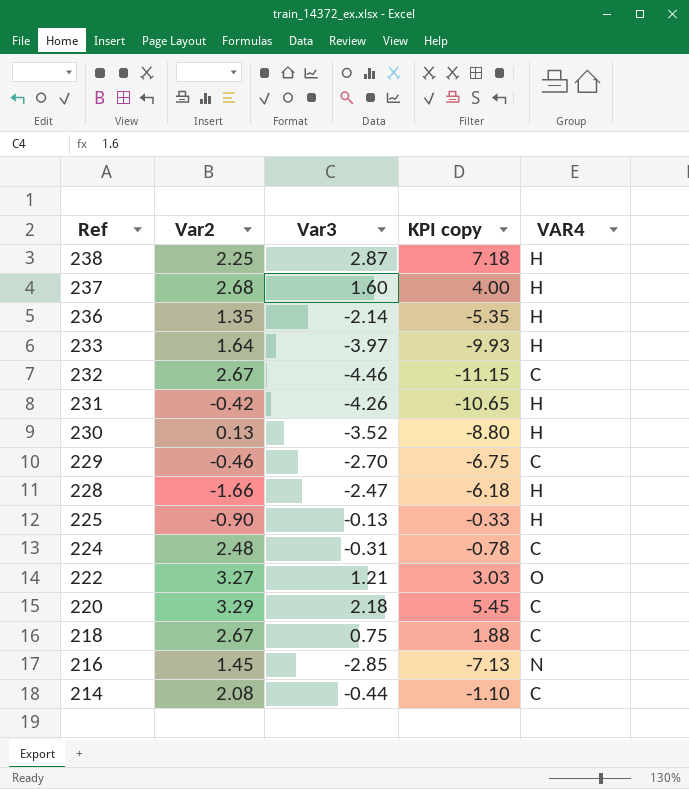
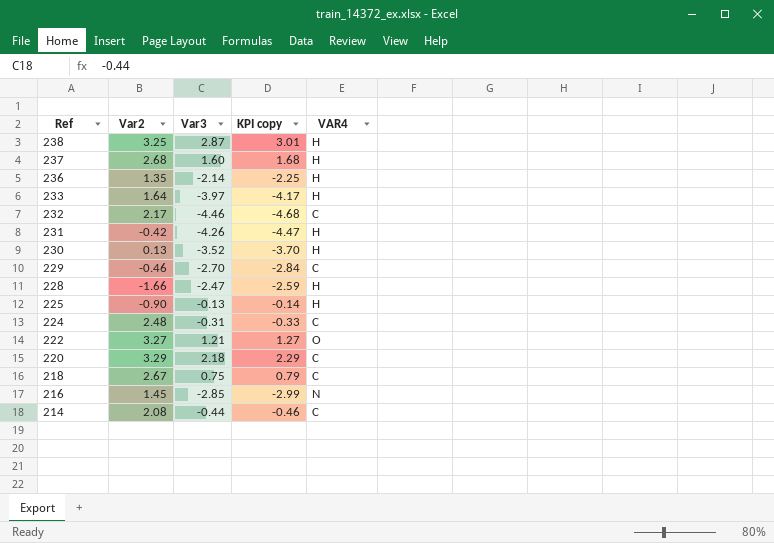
column KPI copy | formula: [Var3] * 2.5 -> [Var3] * 1.05
238 | Var2: 2.25 -> 3.25
232 | Var2: 2.67 -> 2.17

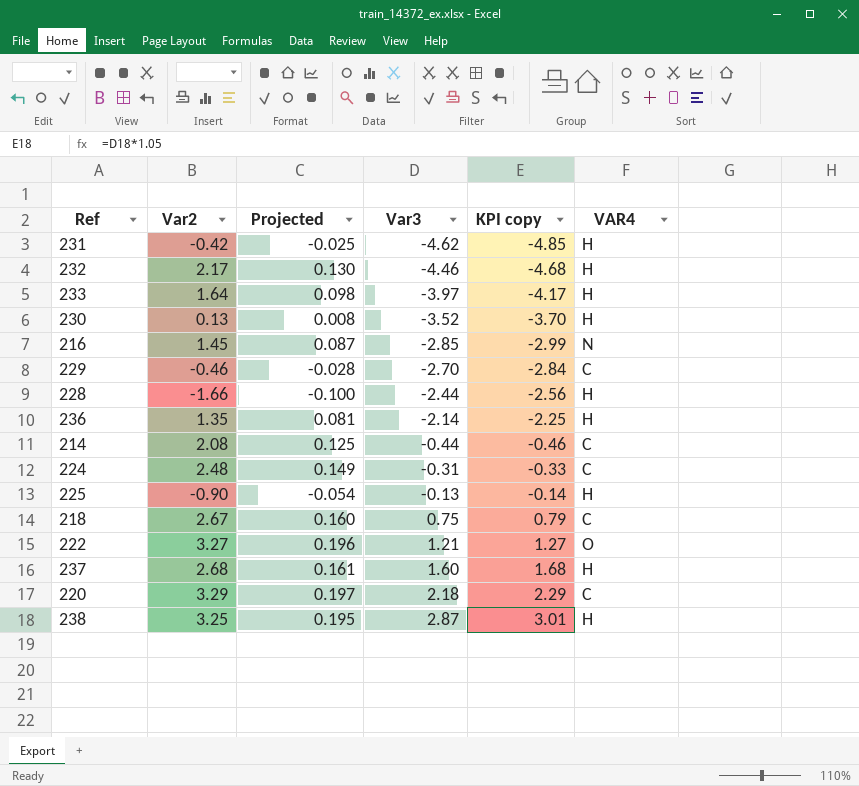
row order: Ref descending -> Var3 ascending
column Projected | formula: none -> [Var2] * 0.06
231 | Var3: -4.26 -> -4.62
231 | KPI copy: -4.47 -> -4.85
232 | VAR4: C -> H
228 | Var3: -2.47 -> -2.44
228 | KPI copy: -2.59 -> -2.56

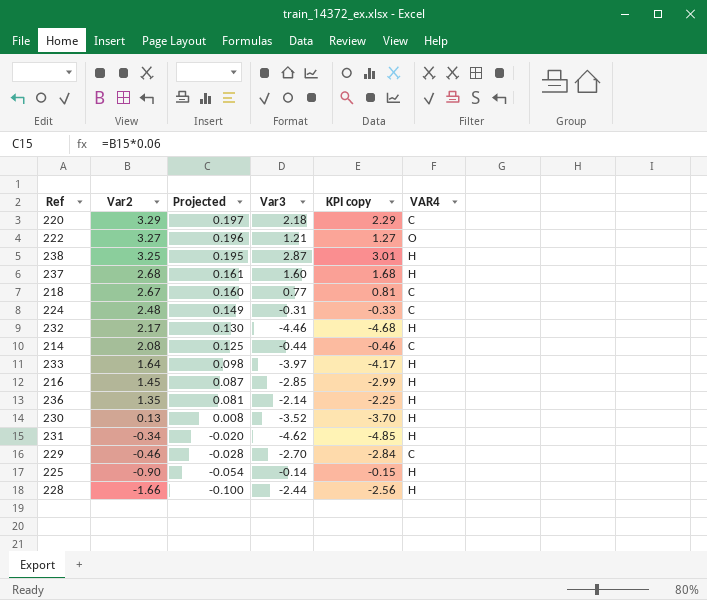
row order: Var3 ascending -> Var2 descending
218 | Var3: 0.75 -> 0.77
218 | KPI copy: 0.79 -> 0.81
216 | VAR4: N -> H
231 | Var2: -0.42 -> -0.34
231 | Projected: -0.025 -> -0.020
225 | Var3: -0.13 -> -0.14
225 | KPI copy: -0.14 -> -0.15

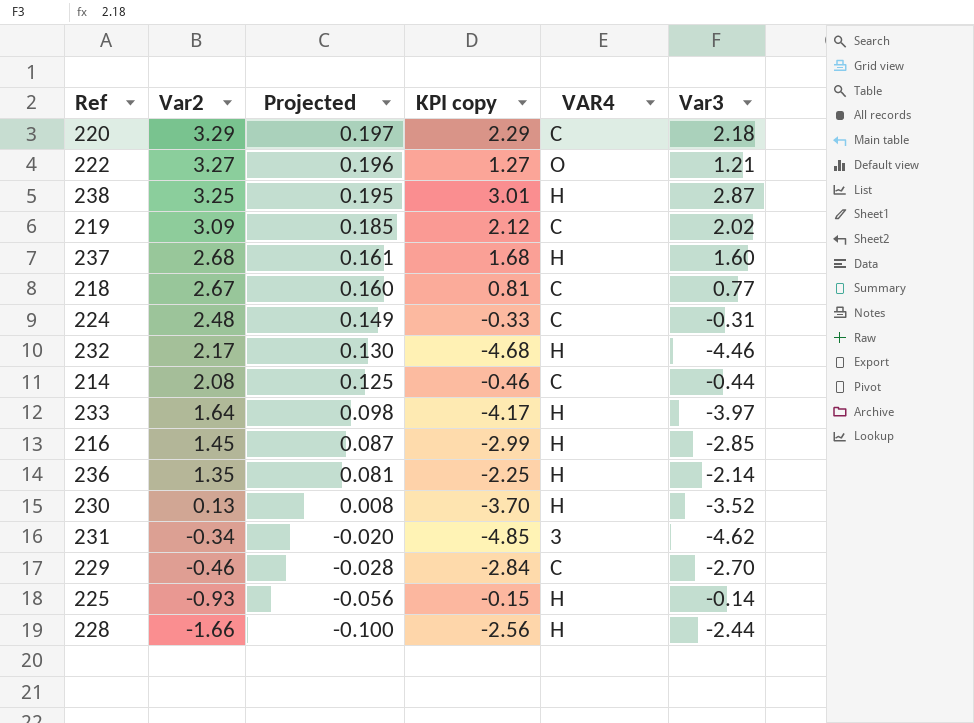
column Var3 | position: 4 -> 6
row 219: none -> 3.09 | 0.185 | 2.12 | C | 2.02
231 | VAR4: H -> 3
225 | Var2: -0.90 -> -0.93
225 | Projected: -0.054 -> -0.056

